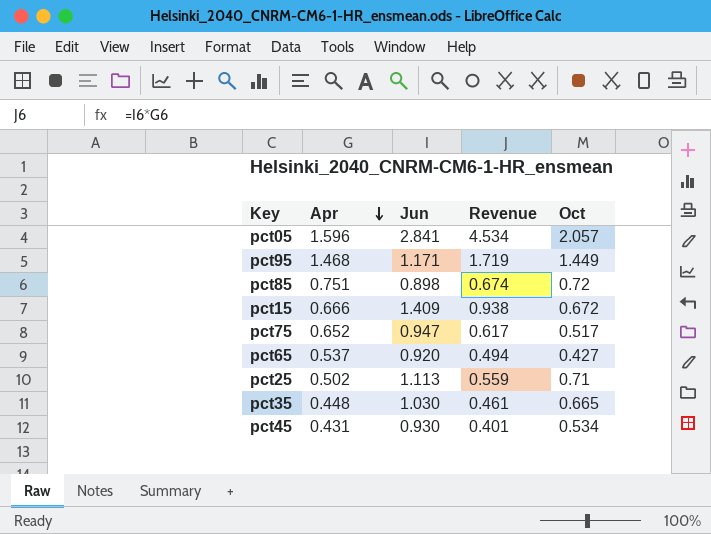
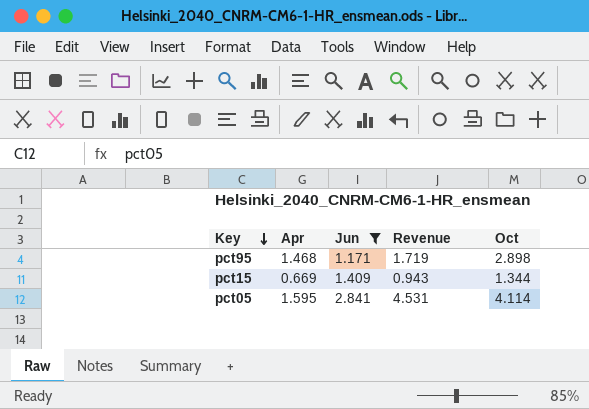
filter: none -> Jun >= 1.171
row order: Apr descending -> Key descending
pct95 | Oct: 1.449 -> 2.898
pct15 | Apr: 0.666 -> 0.669
pct15 | Revenue: 0.938 -> 0.943
pct15 | Oct: 0.672 -> 1.344
pct05 | Apr: 1.596 -> 1.595
pct05 | Revenue: 4.534 -> 4.531
pct05 | Oct: 2.057 -> 4.114

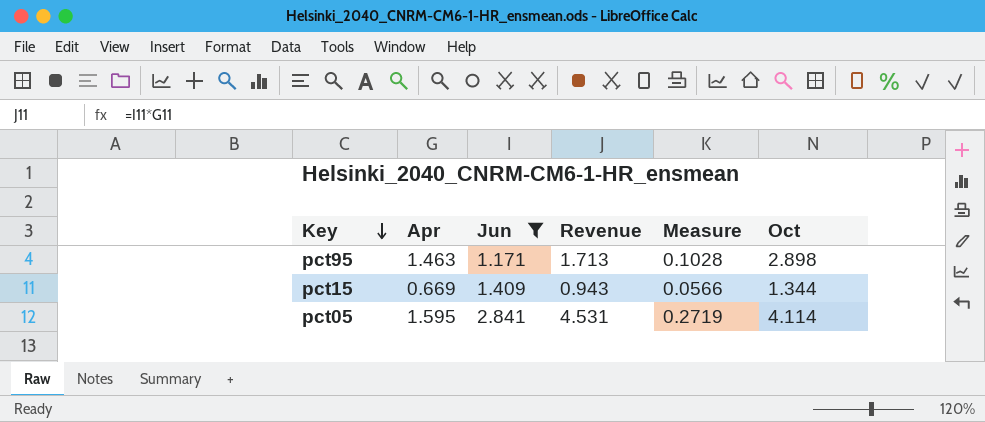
column Measure | formula: none -> [Revenue] * 0.06
pct95 | Apr: 1.468 -> 1.463
pct95 | Revenue: 1.719 -> 1.713

